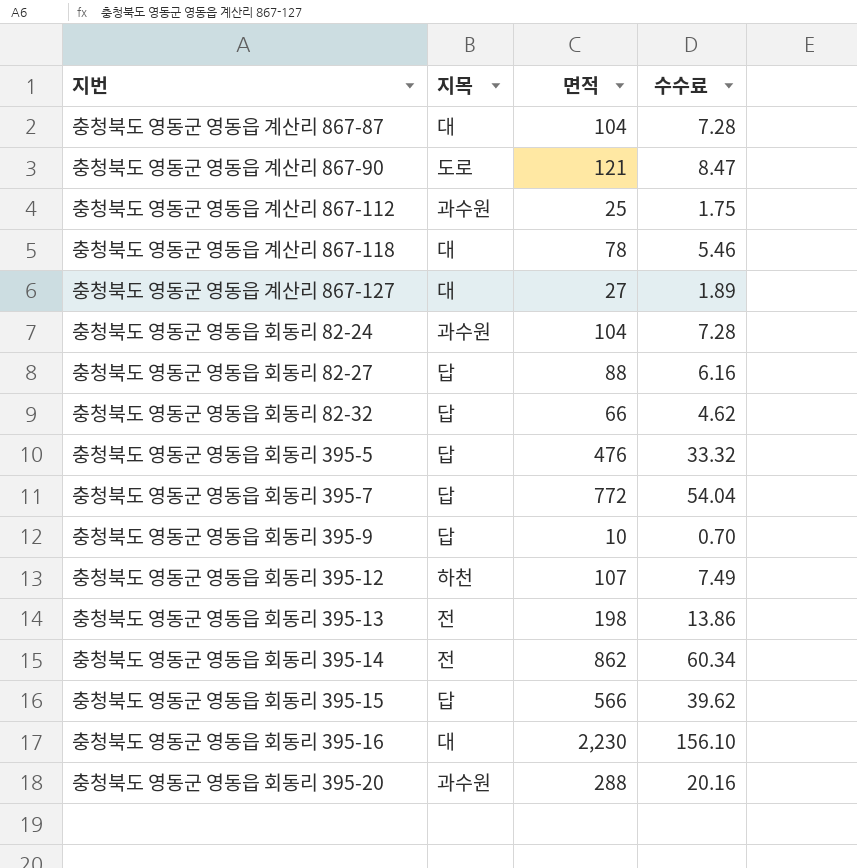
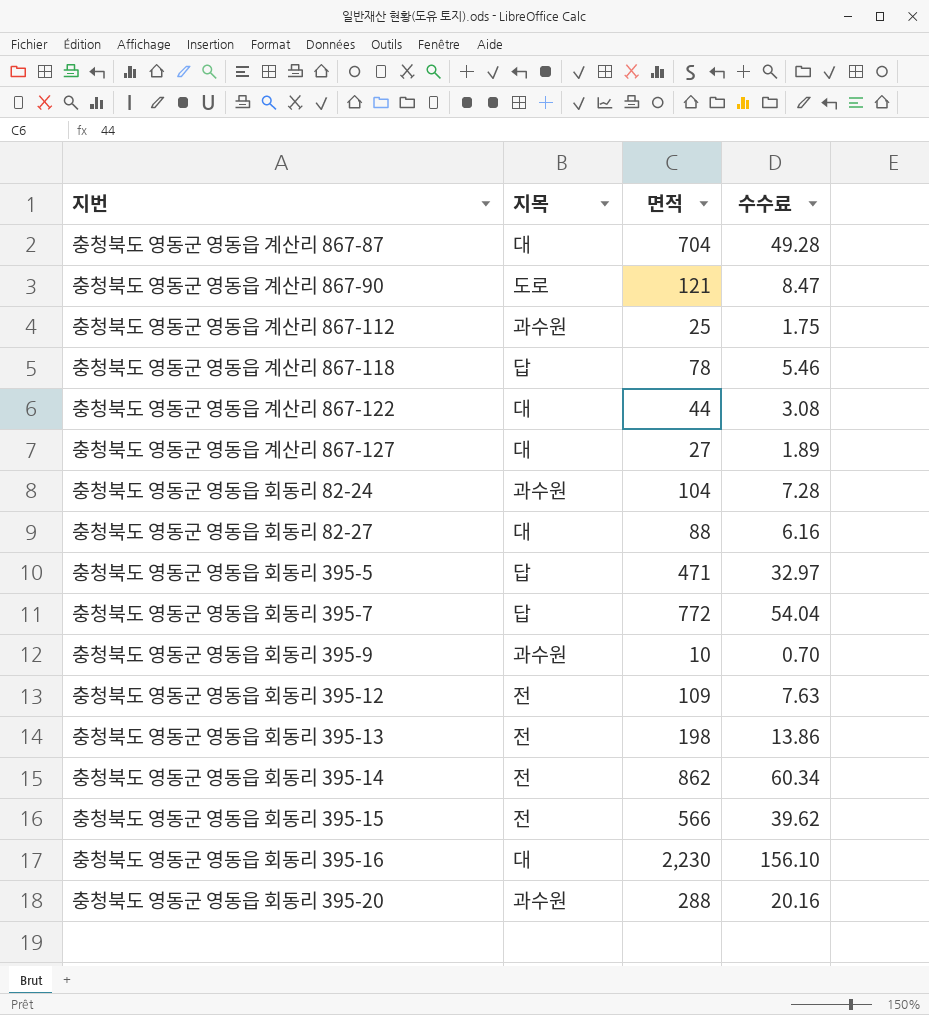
row 충청북도 영동군 영동읍 회동리 82-32: 답 | 66 | 4.62 -> none
충청북도 영동군 영동읍 계산리 867-87 | 면적: 104 -> 704
충청북도 영동군 영동읍 계산리 867-87 | 수수료: 7.28 -> 49.28
충청북도 영동군 영동읍 계산리 867-118 | 지목: 대 -> 답
row 충청북도 영동군 영동읍 계산리 867-122: none -> 대 | 44 | 3.08
충청북도 영동군 영동읍 회동리 82-27 | 지목: 답 -> 대
충청북도 영동군 영동읍 회동리 395-5 | 면적: 476 -> 471
충청북도 영동군 영동읍 회동리 395-5 | 수수료: 33.32 -> 32.97
충청북도 영동군 영동읍 회동리 395-9 | 지목: 답 -> 과수원
충청북도 영동군 영동읍 회동리 395-12 | 지목: 하천 -> 전
충청북도 영동군 영동읍 회동리 395-12 | 면적: 107 -> 109
충청북도 영동군 영동읍 회동리 395-12 | 수수료: 7.49 -> 7.63
충청북도 영동군 영동읍 회동리 395-15 | 지목: 답 -> 전

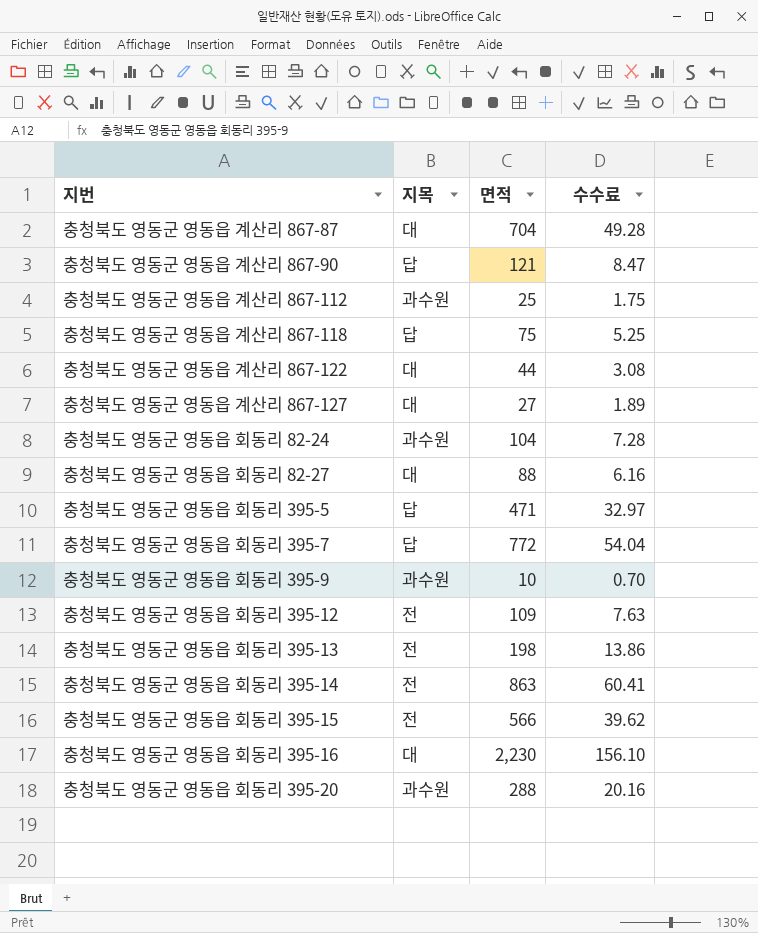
충청북도 영동군 영동읍 계산리 867-90 | 지목: 도로 -> 답
충청북도 영동군 영동읍 계산리 867-118 | 면적: 78 -> 75
충청북도 영동군 영동읍 계산리 867-118 | 수수료: 5.46 -> 5.25
충청북도 영동군 영동읍 회동리 395-14 | 면적: 862 -> 863
충청북도 영동군 영동읍 회동리 395-14 | 수수료: 60.34 -> 60.41

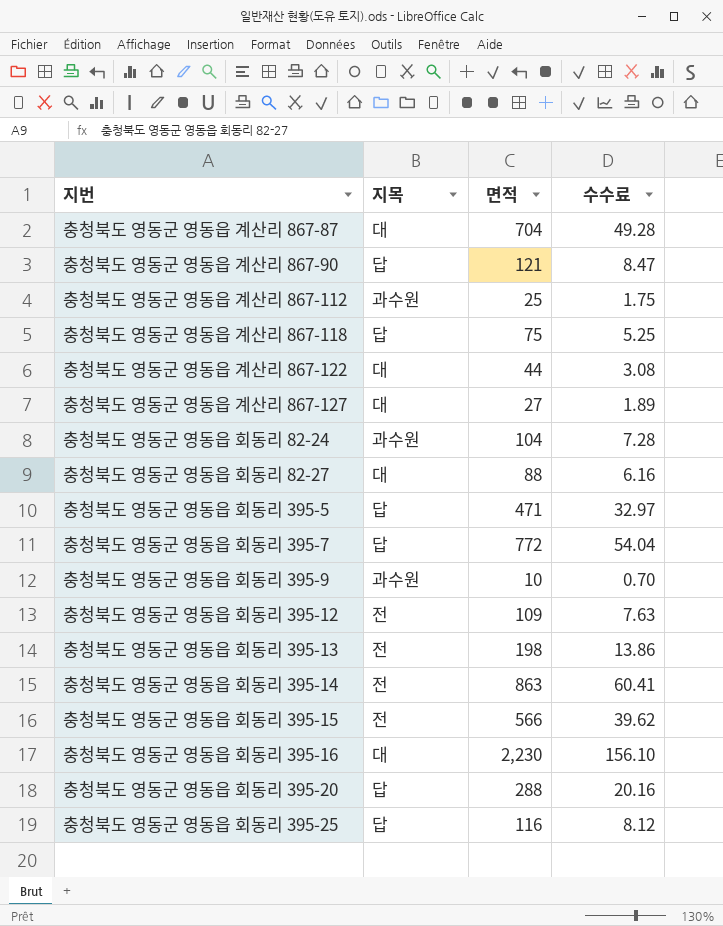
충청북도 영동군 영동읍 회동리 395-20 | 지목: 과수원 -> 답
row 충청북도 영동군 영동읍 회동리 395-25: none -> 답 | 116 | 8.12

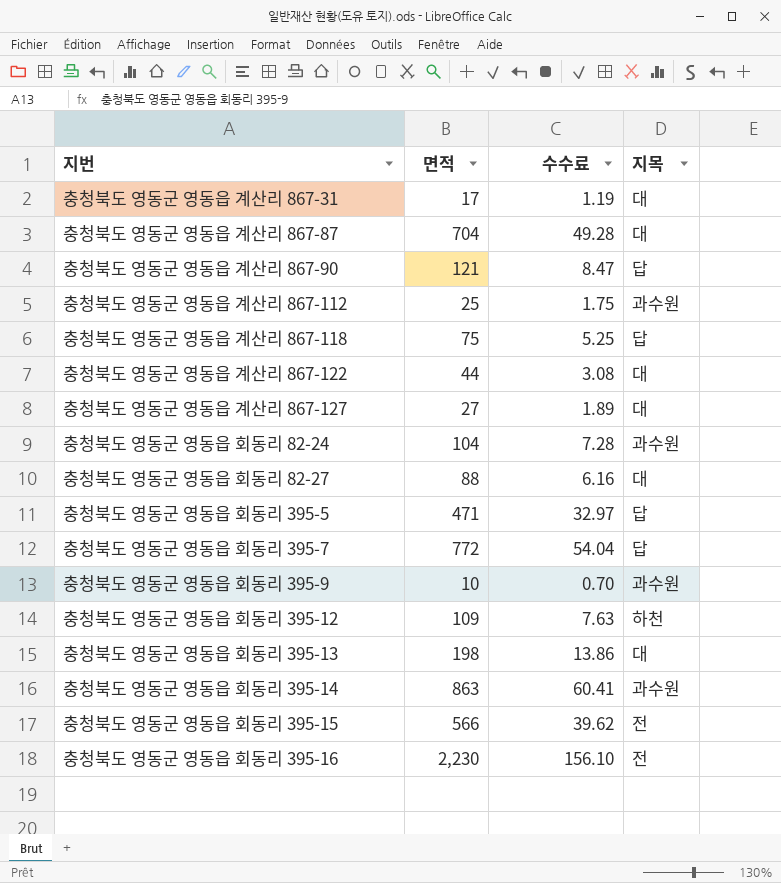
column 지목 | position: 2 -> 4
row 충청북도 영동군 영동읍 회동리 395-20: 답 | 288 | 20.16 -> none
row 충청북도 영동군 영동읍 회동리 395-25: 답 | 116 | 8.12 -> none
row 충청북도 영동군 영동읍 계산리 867-31: none -> 17 | 1.19 | 대
충청북도 영동군 영동읍 회동리 395-12 | 지목: 전 -> 하천
충청북도 영동군 영동읍 회동리 395-13 | 지목: 전 -> 대
충청북도 영동군 영동읍 회동리 395-14 | 지목: 전 -> 과수원
충청북도 영동군 영동읍 회동리 395-16 | 지목: 대 -> 전

